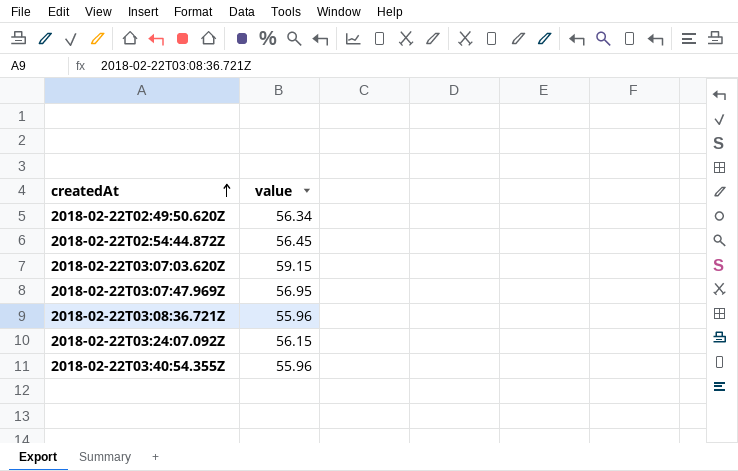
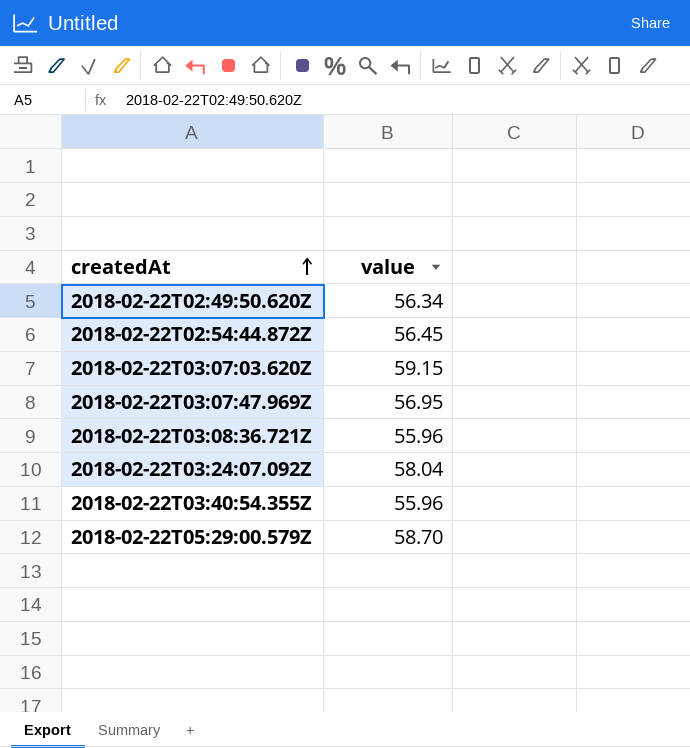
2018-02-22T03:24:07.092Z | value: 56.15 -> 58.04
row 2018-02-22T05:29:00.579Z: none -> 58.70

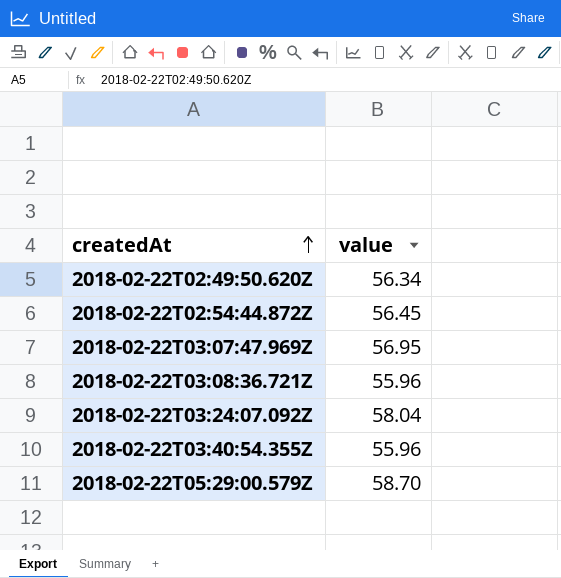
row 2018-02-22T03:07:03.620Z: 59.15 -> none

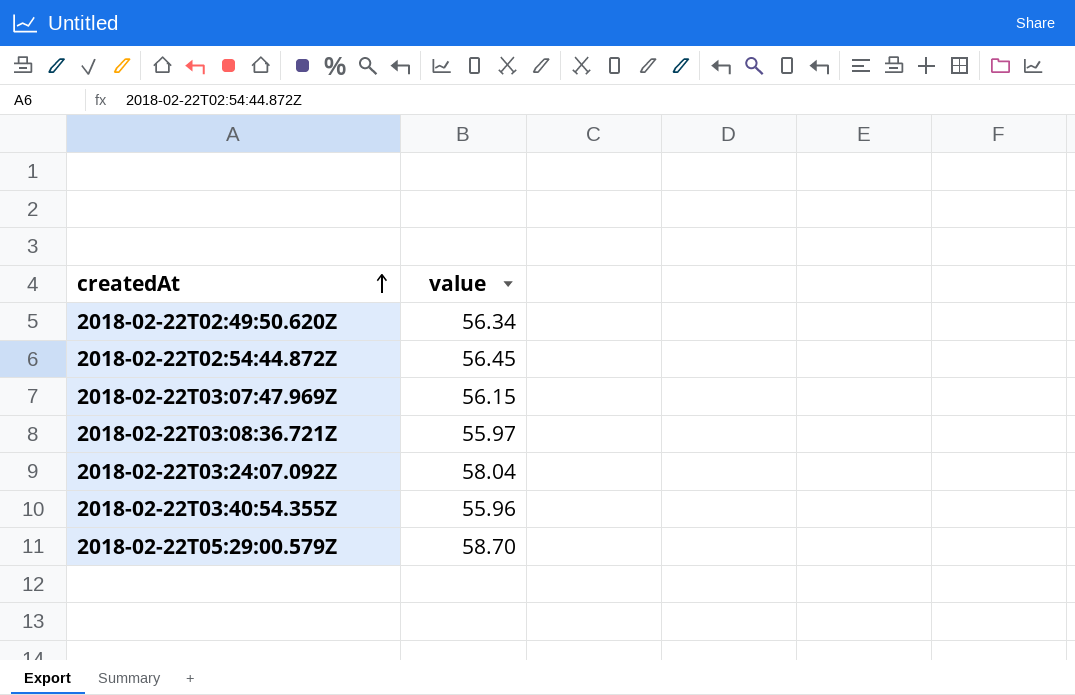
2018-02-22T03:07:47.969Z | value: 56.95 -> 56.15
2018-02-22T03:08:36.721Z | value: 55.96 -> 55.97

